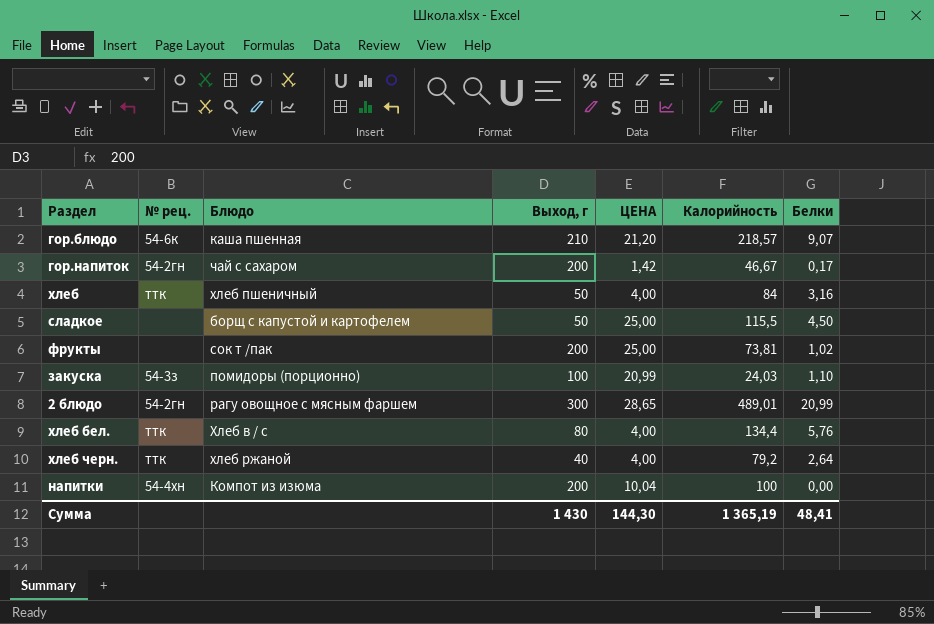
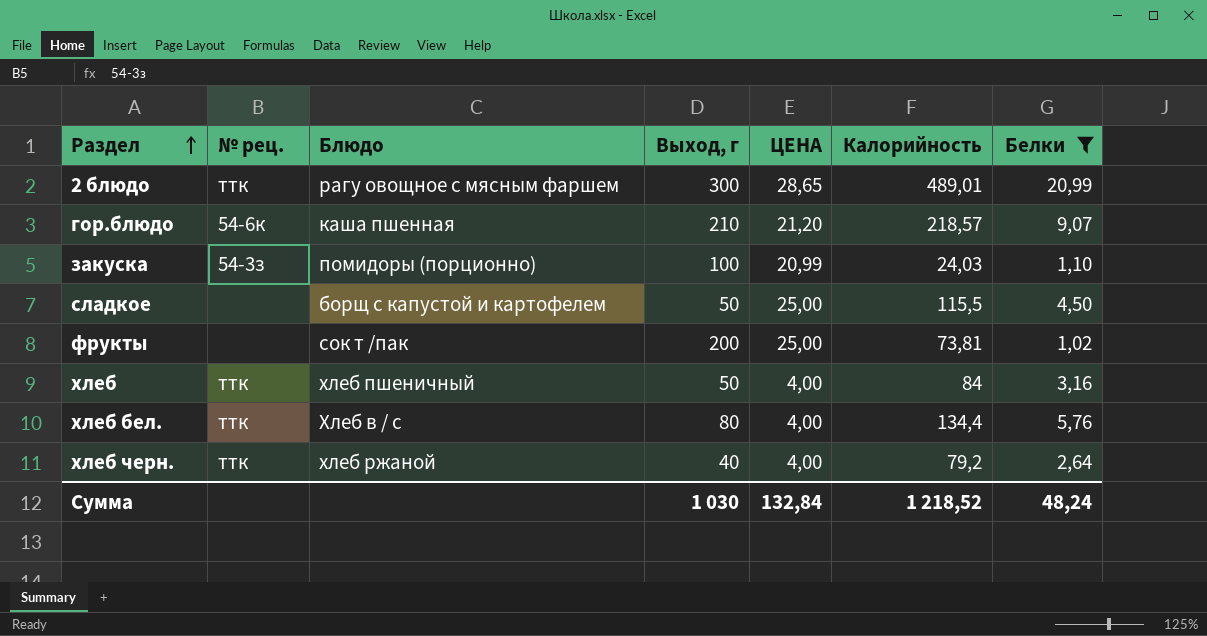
filter: none -> Белки >= 1,02
row order: none -> Раздел ascending
2 блюдо | № рец.: 54-2гн -> ттк
Сумма | Выход, г: 1 430 -> 1 030
Сумма | ЦЕНА: 144,30 -> 132,84
Сумма | Калорийность: 1 365,19 -> 1 218,52
Сумма | Белки: 48,41 -> 48,24

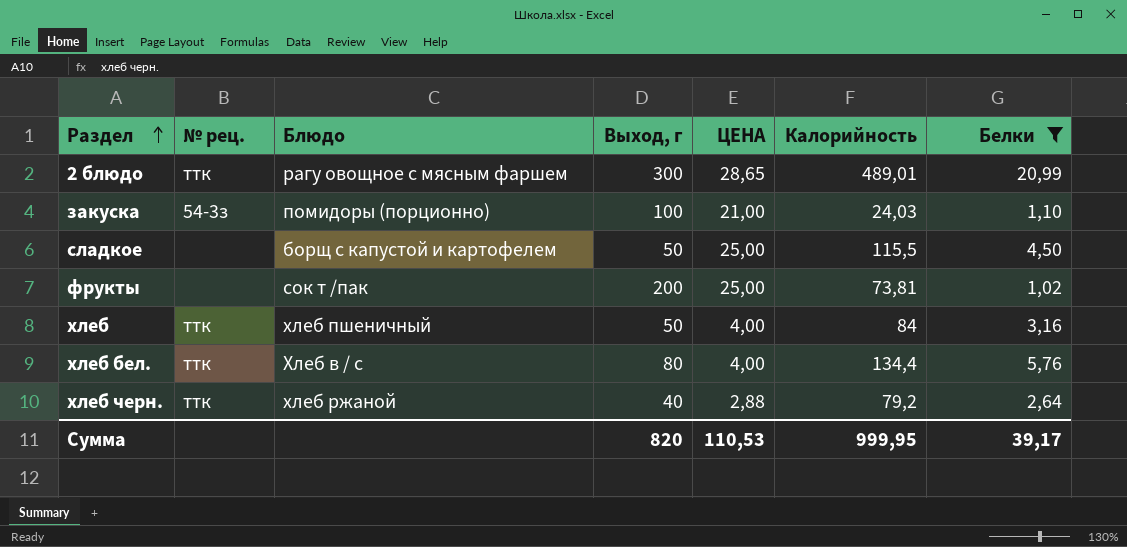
row гор.блюдо: 54-6к | каша пшенная | 210 | 21,20 | 218,57 | 9,07 -> none
закуска | ЦЕНА: 20,99 -> 21,00
хлеб черн. | ЦЕНА: 4,00 -> 2,88
Сумма | Выход, г: 1 030 -> 820
Сумма | ЦЕНА: 132,84 -> 110,53
Сумма | Калорийность: 1 218,52 -> 999,95
Сумма | Белки: 48,24 -> 39,17

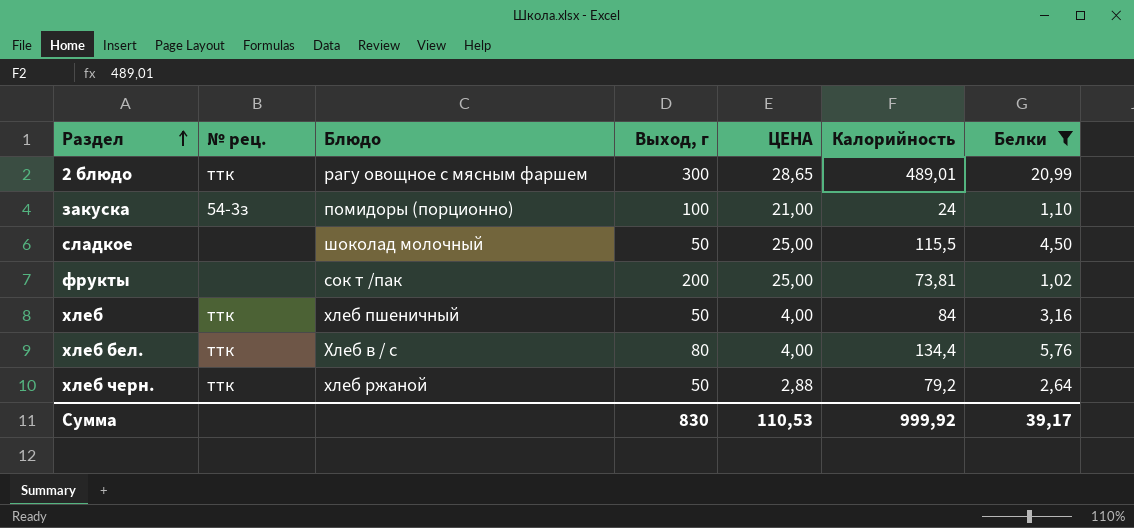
закуска | Калорийность: 24,03 -> 24
сладкое | Блюдо: борщ с капустой и картофелем -> шоколад молочный
хлеб черн. | Выход, г: 40 -> 50
Сумма | Выход, г: 820 -> 830
Сумма | Калорийность: 999,95 -> 999,92

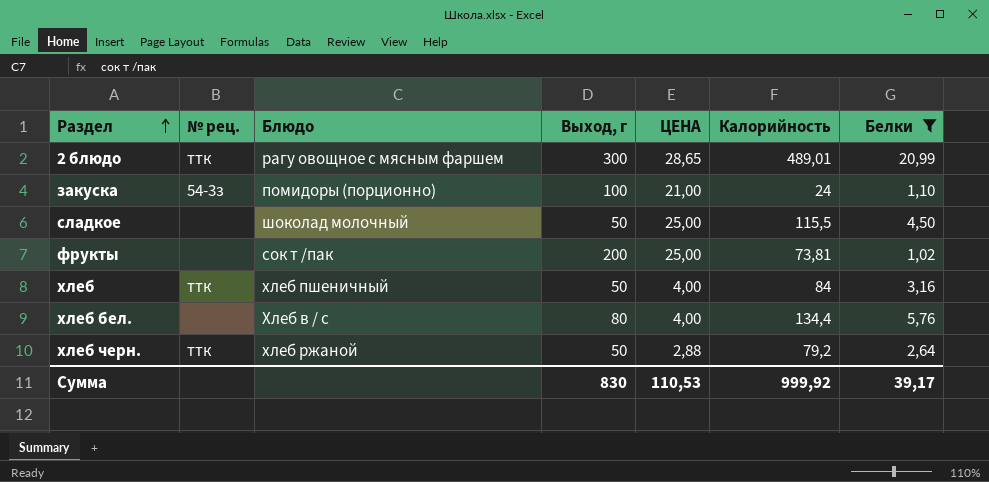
хлеб бел. | № рец.: ттк -> none

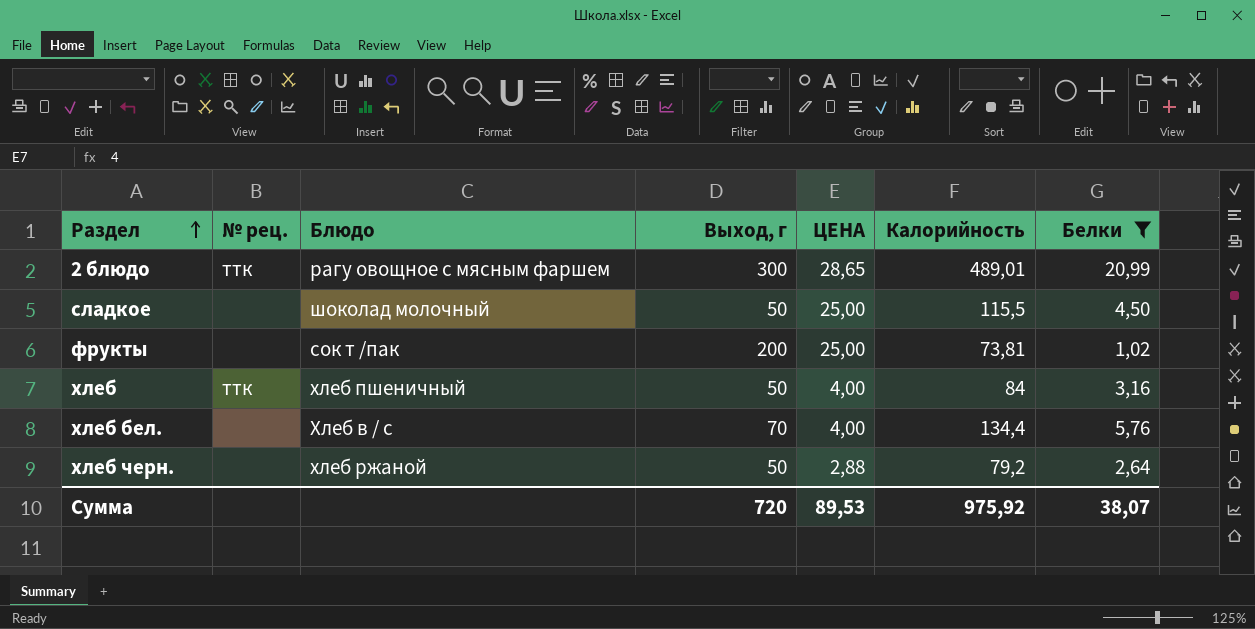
row закуска: 54-3з | помидоры (порционно) | 100 | 21,00 | 24 | 1,10 -> none
хлеб бел. | Выход, г: 80 -> 70
хлеб черн. | № рец.: ттк -> none
Сумма | Выход, г: 830 -> 720
Сумма | ЦЕНА: 110,53 -> 89,53
Сумма | Калорийность: 999,92 -> 975,92
Сумма | Белки: 39,17 -> 38,07

